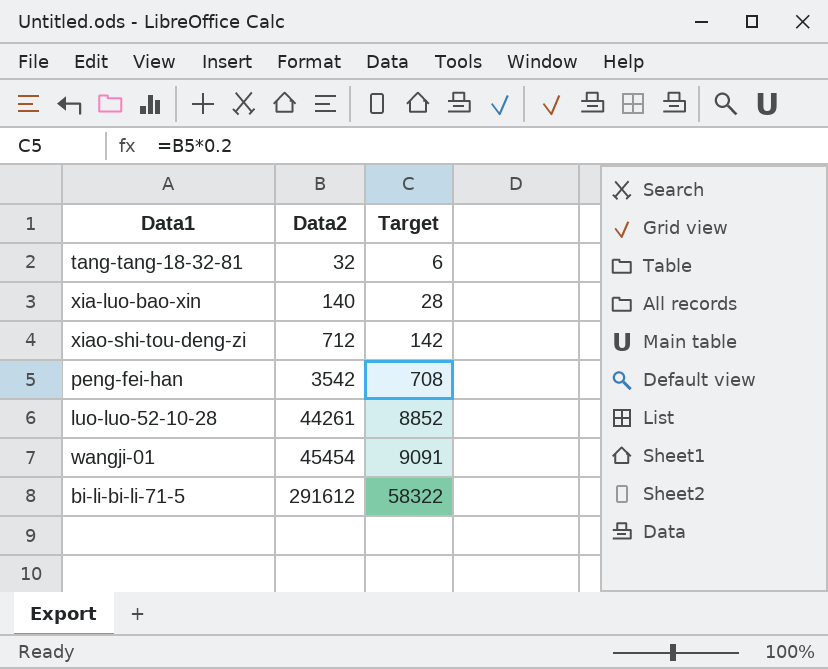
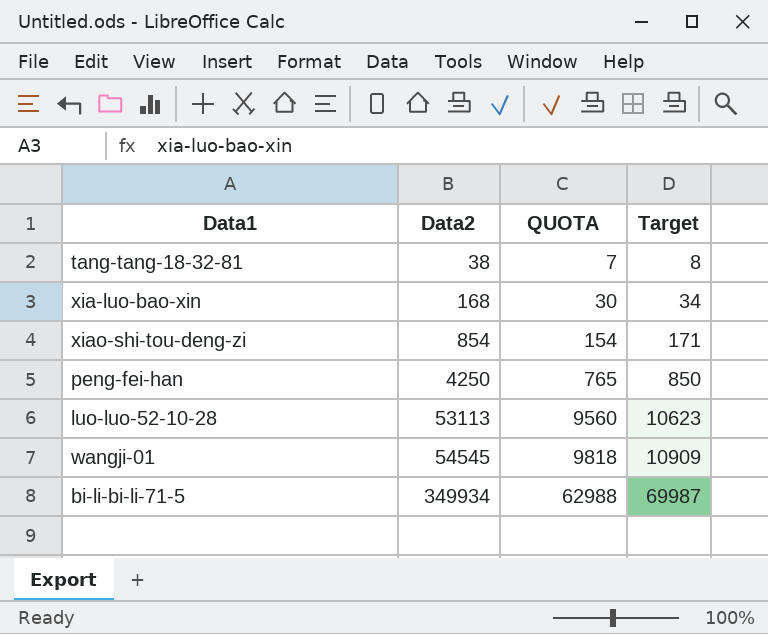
column QUOTA | formula: none -> [Data2] * 0.18
tang-tang-18-32-81 | Data2: 32 -> 38
tang-tang-18-32-81 | Target: 6 -> 8
xia-luo-bao-xin | Data2: 140 -> 168
xia-luo-bao-xin | Target: 28 -> 34
xiao-shi-tou-deng-zi | Data2: 712 -> 854
xiao-shi-tou-deng-zi | Target: 142 -> 171
peng-fei-han | Data2: 3542 -> 4250
peng-fei-han | Target: 708 -> 850
luo-luo-52-10-28 | Data2: 44261 -> 53113
luo-luo-52-10-28 | Target: 8852 -> 10623
wangji-01 | Data2: 45454 -> 54545
wangji-01 | Target: 9091 -> 10909
bi-li-bi-li-71-5 | Data2: 291612 -> 349934
bi-li-bi-li-71-5 | Target: 58322 -> 69987

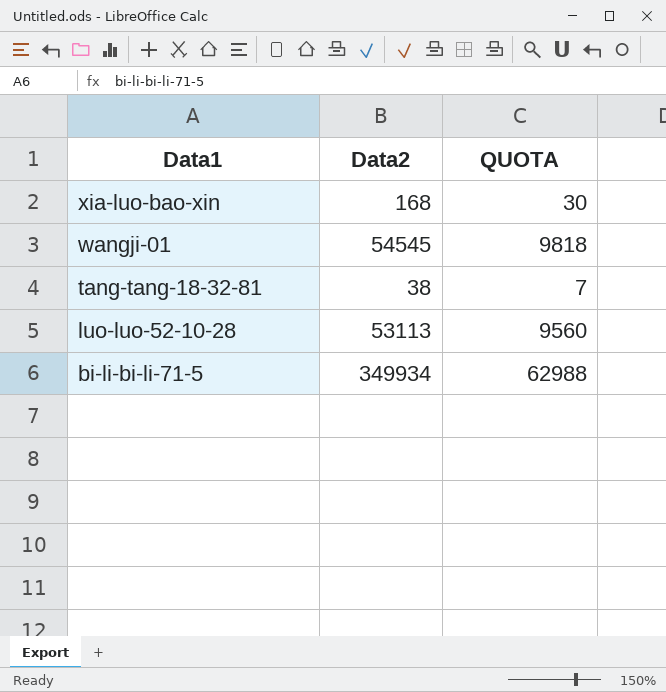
row order: Data2 ascending -> Data1 descending
column Target | formula: [Data2] * 0.2 -> none
row xiao-shi-tou-deng-zi: 854 | 154 | 171 -> none
row peng-fei-han: 4250 | 765 | 850 -> none

